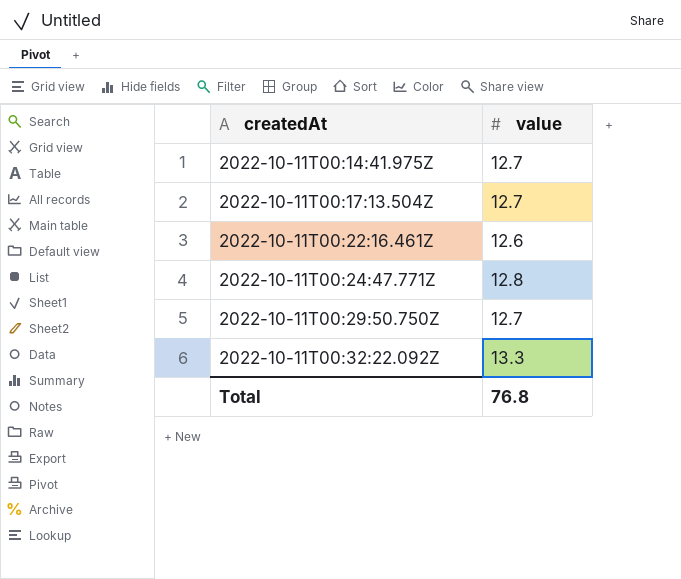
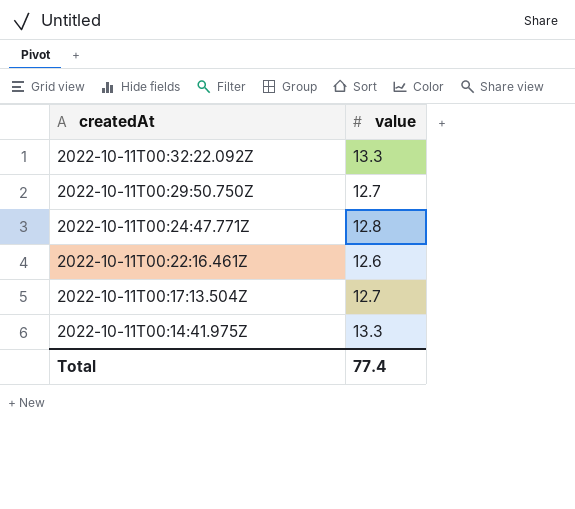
row order: createdAt ascending -> createdAt descending
2022-10-11T00:14:41.975Z | value: 12.7 -> 13.3
Total | value: 76.8 -> 77.4

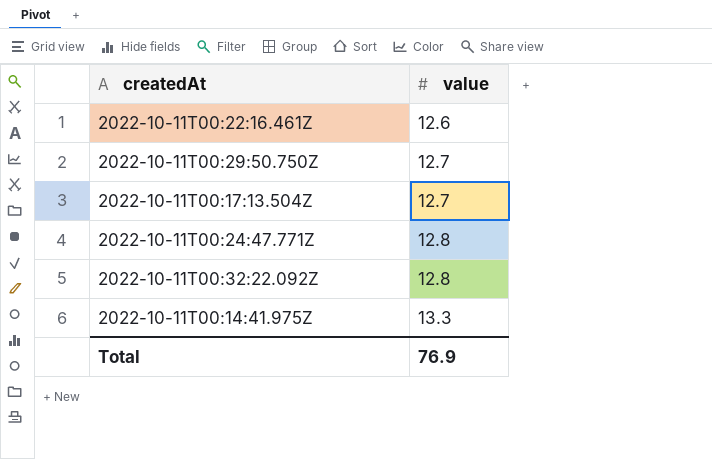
row order: createdAt descending -> value ascending
2022-10-11T00:32:22.092Z | value: 13.3 -> 12.8
Total | value: 77.4 -> 76.9

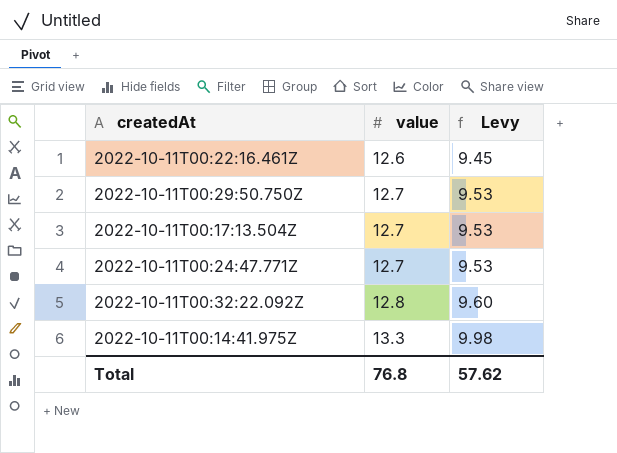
column Levy | formula: none -> [value] * 0.75
2022-10-11T00:24:47.771Z | value: 12.8 -> 12.7
Total | value: 76.9 -> 76.8

